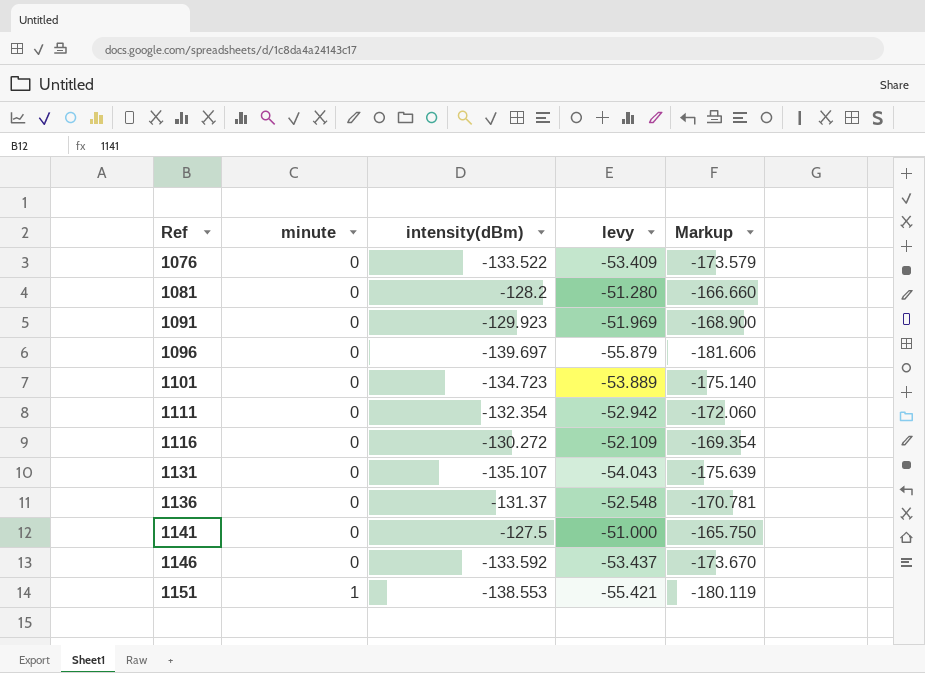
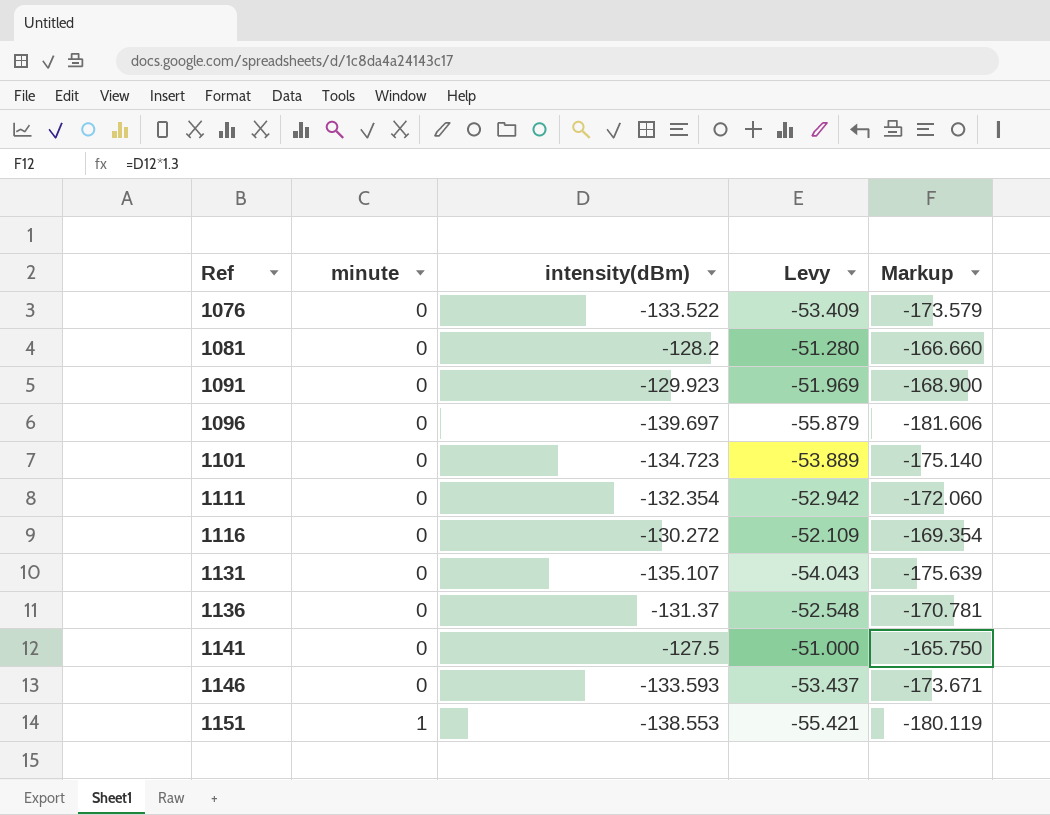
column name: levy -> Levy
1146 | intensity(dBm): -133.592 -> -133.593
1146 | Markup: -173.670 -> -173.671

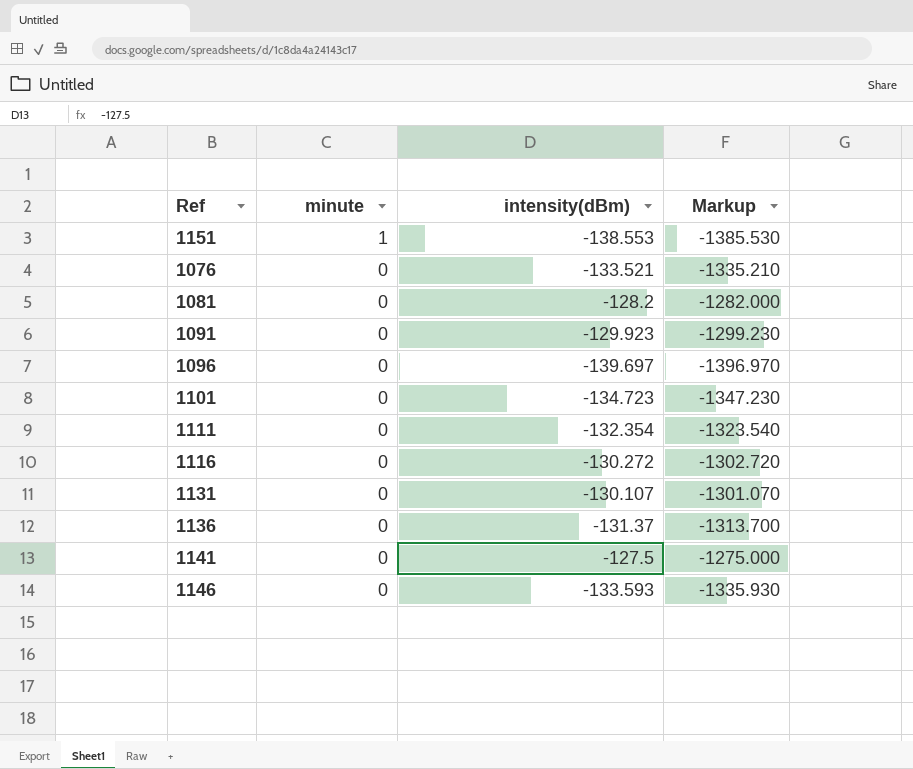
row order: Ref ascending -> minute descending
column Levy | formula: [intensity(dBm)] * 0.4 -> none
column Markup | formula: [intensity(dBm)] * 1.3 -> [intensity(dBm)] * 10
1076 | intensity(dBm): -133.522 -> -133.521
1131 | intensity(dBm): -135.107 -> -130.107

